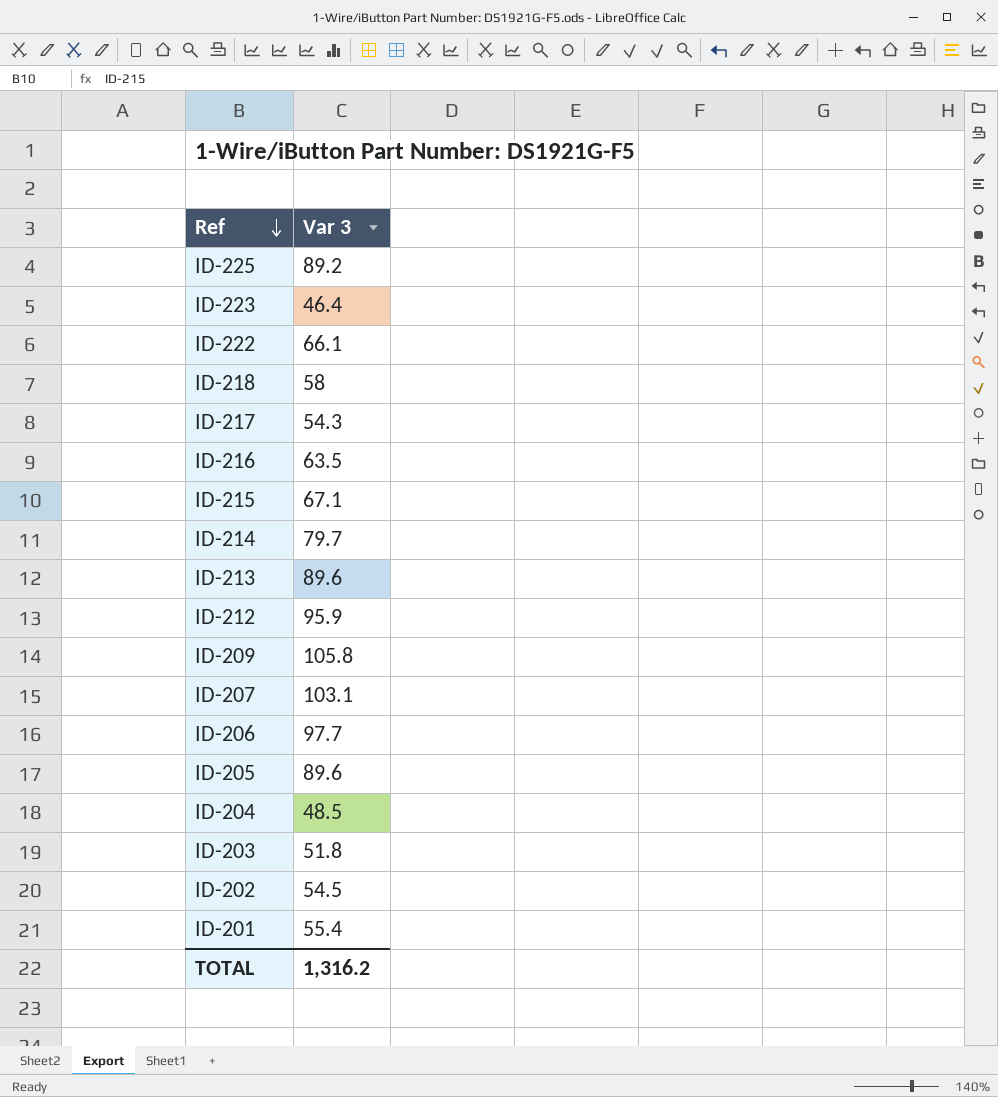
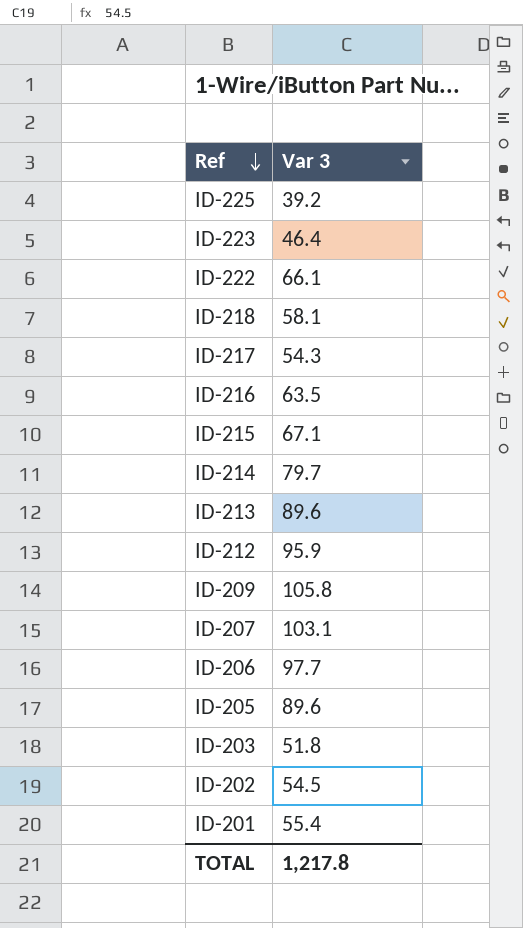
row ID-204: 48.5 -> none
ID-225 | Var 3: 89.2 -> 39.2
ID-218 | Var 3: 58 -> 58.1
TOTAL | Var 3: 1,316.2 -> 1,217.8

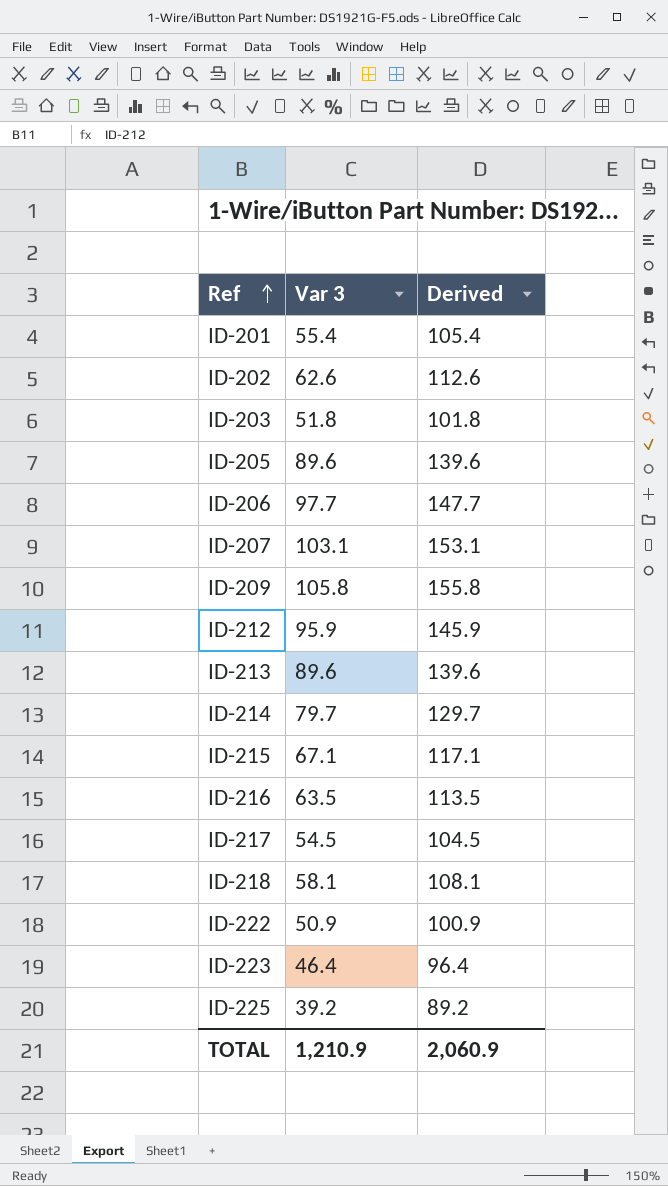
row order: Ref descending -> Ref ascending
column Derived | formula: none -> [Var 3] + 50
ID-202 | Var 3: 54.5 -> 62.6
ID-217 | Var 3: 54.3 -> 54.5
ID-222 | Var 3: 66.1 -> 50.9
TOTAL | Var 3: 1,217.8 -> 1,210.9

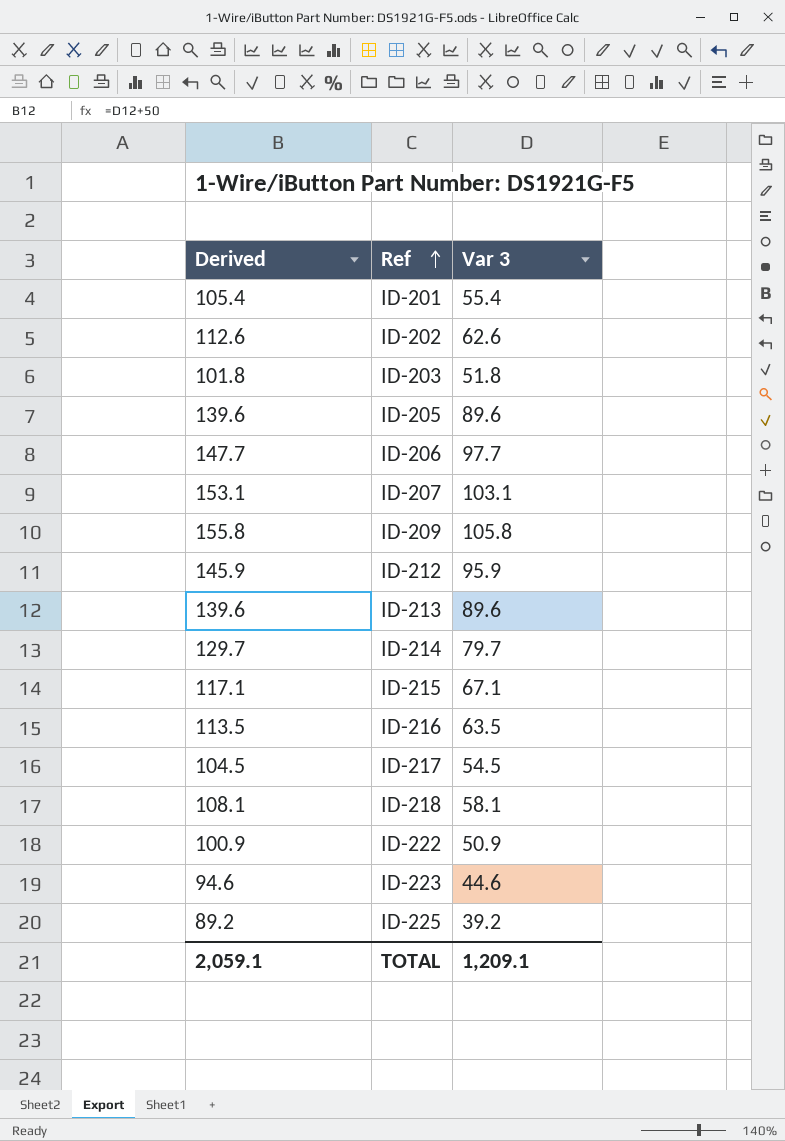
column Derived | position: 3 -> 1
ID-223 | Derived: 96.4 -> 94.6
ID-223 | Var 3: 46.4 -> 44.6
TOTAL | Derived: 2,060.9 -> 2,059.1
TOTAL | Var 3: 1,210.9 -> 1,209.1

